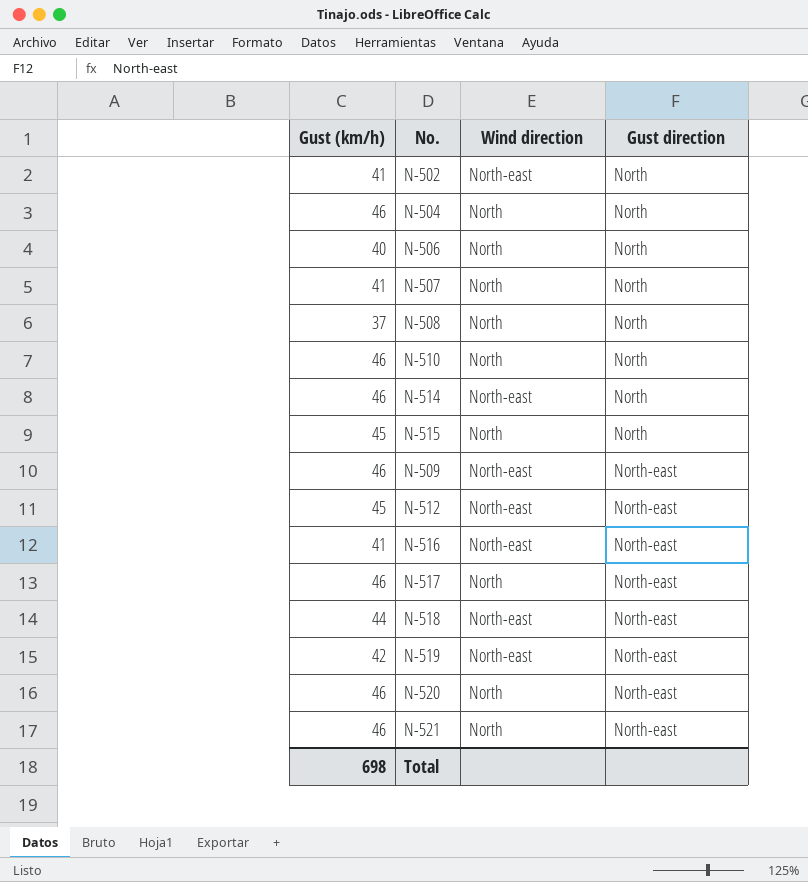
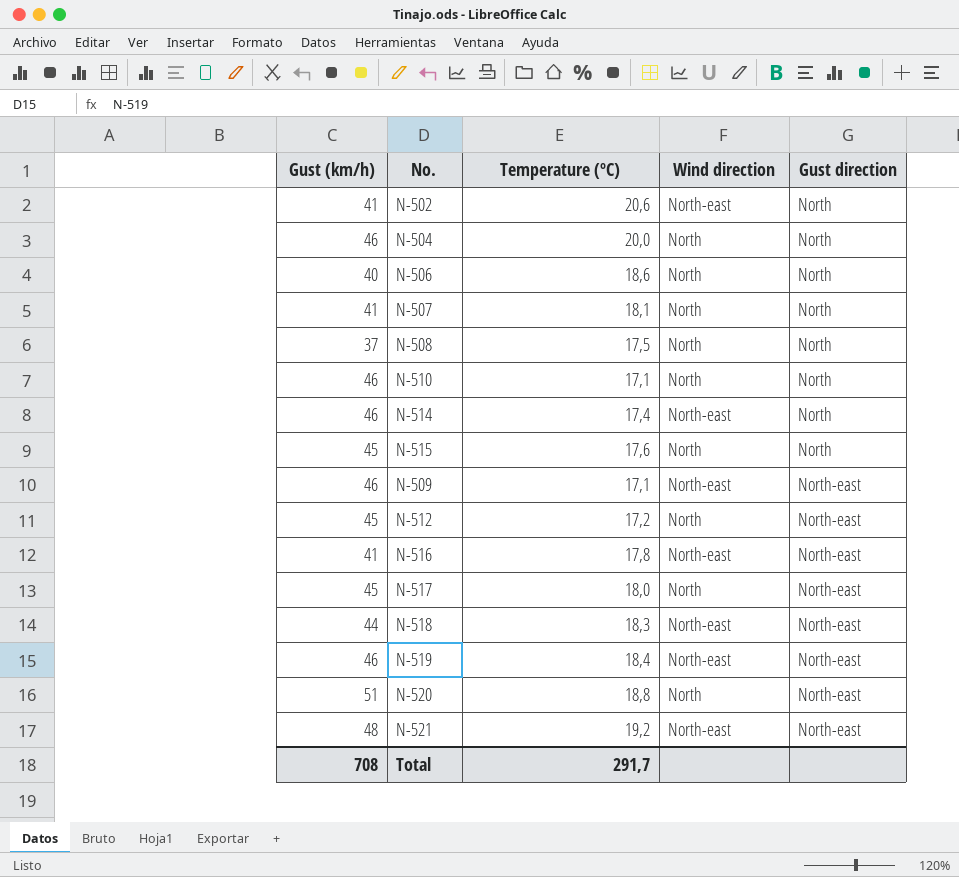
column Temperature (ºC) | position: none -> 3
N-512 | Wind direction: North-east -> North
N-517 | Gust (km/h): 46 -> 45
N-519 | Gust (km/h): 42 -> 46
N-520 | Gust (km/h): 46 -> 51
N-521 | Gust (km/h): 46 -> 48
N-521 | Wind direction: North -> North-east
Total | Gust (km/h): 698 -> 708

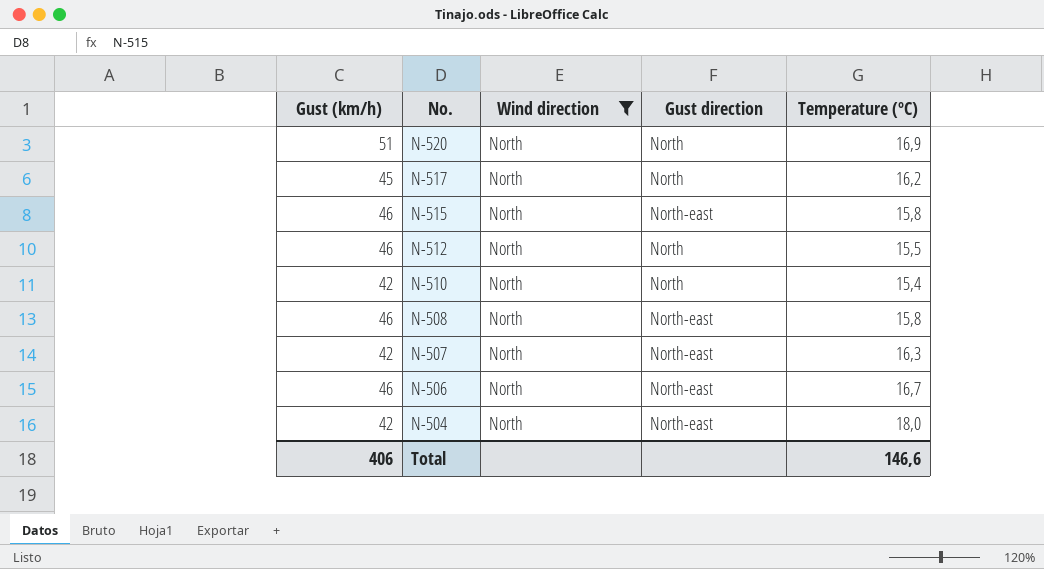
filter: none -> Wind direction = North
row order: Gust direction ascending -> No. descending
column Temperature (ºC) | position: 3 -> 5
N-520 | Gust direction: North-east -> North
N-520 | Temperature (ºC): 18,8 -> 16,9
N-517 | Gust direction: North-east -> North
N-517 | Temperature (ºC): 18,0 -> 16,2
N-515 | Gust (km/h): 45 -> 46
N-515 | Gust direction: North -> North-east
N-515 | Temperature (ºC): 17,6 -> 15,8
N-512 | Gust (km/h): 45 -> 46
N-512 | Gust direction: North-east -> North
N-512 | Temperature (ºC): 17,2 -> 15,5
N-510 | Gust (km/h): 46 -> 42
N-510 | Temperature (ºC): 17,1 -> 15,4
N-508 | Gust (km/h): 37 -> 46
N-508 | Gust direction: North -> North-east
N-508 | Temperature (ºC): 17,5 -> 15,8
N-507 | Gust (km/h): 41 -> 42
N-507 | Gust direction: North -> North-east
N-507 | Temperature (ºC): 18,1 -> 16,3
N-506 | Gust (km/h): 40 -> 46
N-506 | Gust direction: North -> North-east
N-506 | Temperature (ºC): 18,6 -> 16,7
N-504 | Gust (km/h): 46 -> 42
N-504 | Gust direction: North -> North-east
N-504 | Temperature (ºC): 20,0 -> 18,0
Total | Gust (km/h): 708 -> 406
Total | Temperature (ºC): 291,7 -> 146,6

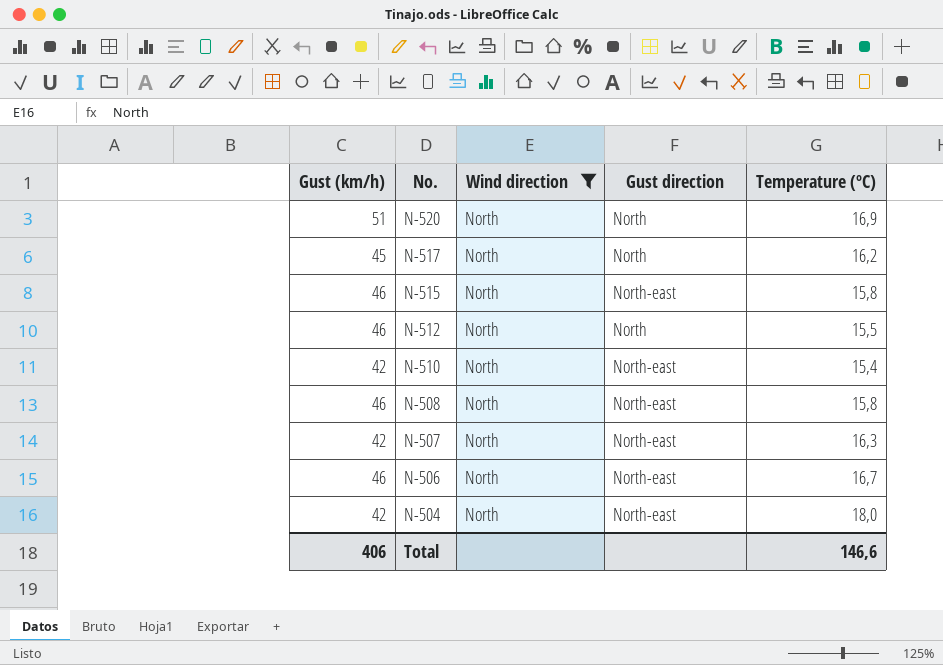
N-510 | Gust direction: North -> North-east

